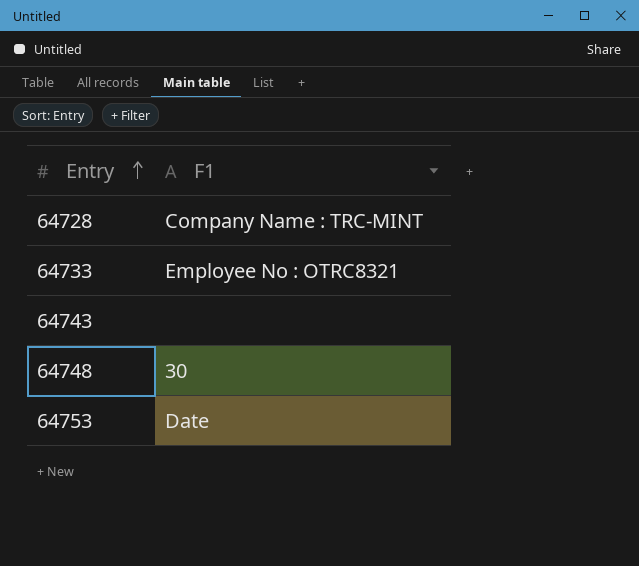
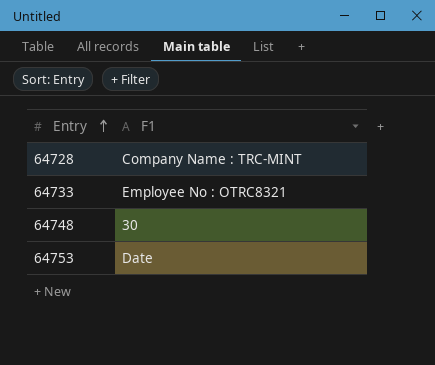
row 64743: none -> none

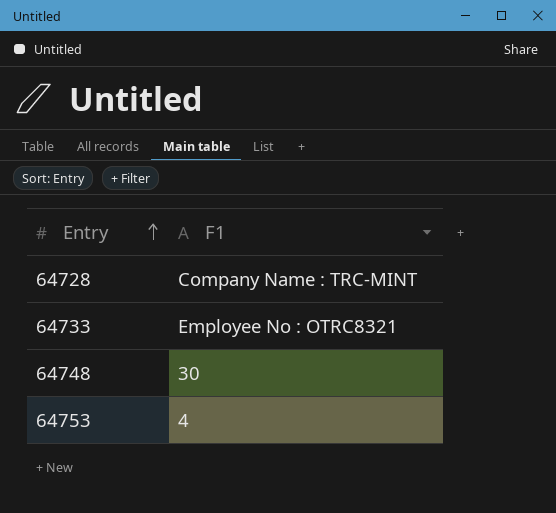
64753 | F1: Date -> 4

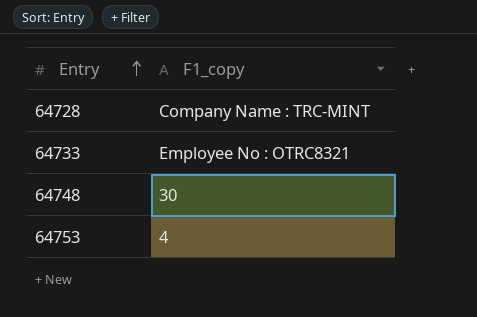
column name: F1 -> F1_copy

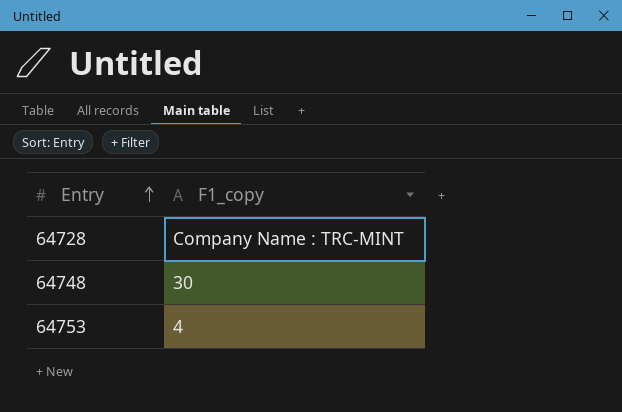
row 64733: Employee No : OTRC8321 -> none

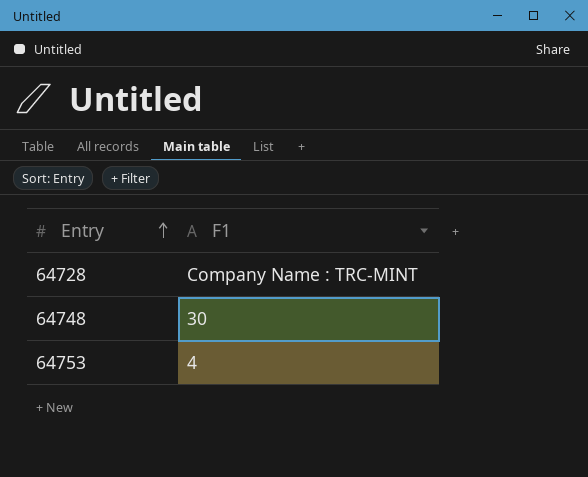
column name: F1_copy -> F1

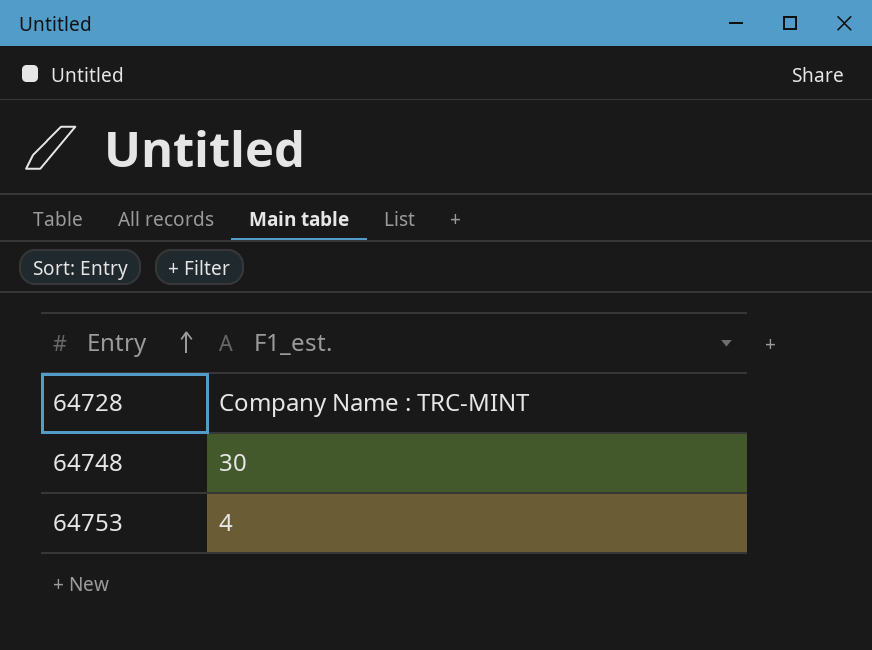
column name: F1 -> F1_est.

